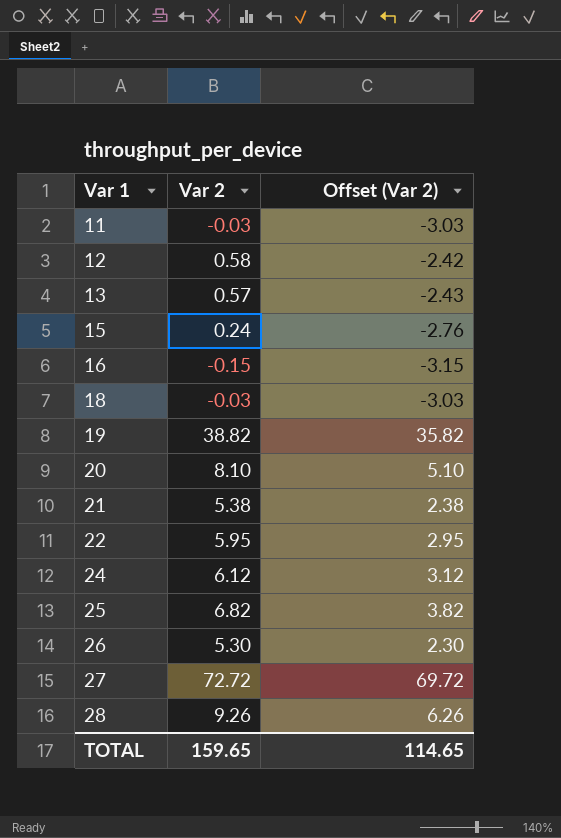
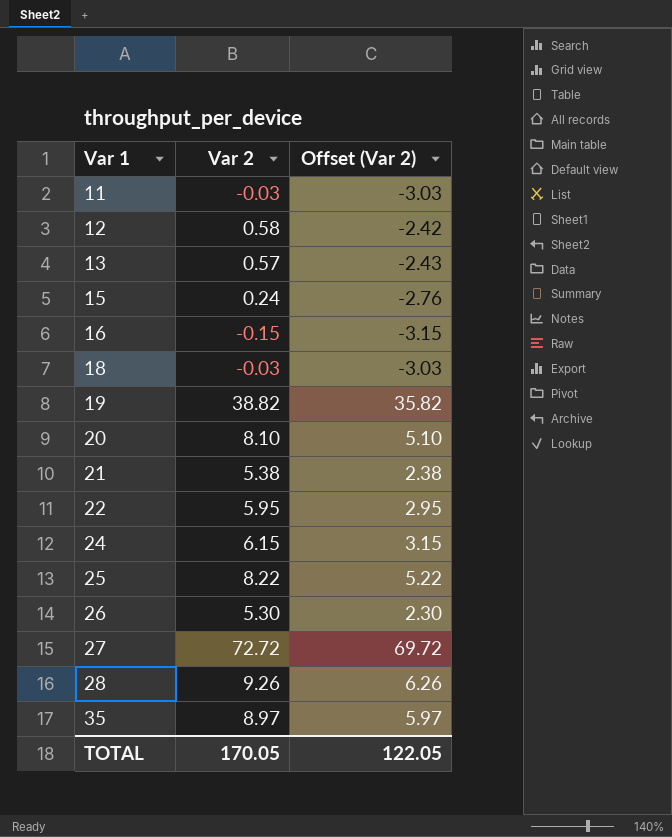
24 | Var 2: 6.12 -> 6.15
24 | Offset (Var 2): 3.12 -> 3.15
25 | Var 2: 6.82 -> 8.22
25 | Offset (Var 2): 3.82 -> 5.22
row 35: none -> 8.97 | 5.97
TOTAL | Var 2: 159.65 -> 170.05
TOTAL | Offset (Var 2): 114.65 -> 122.05

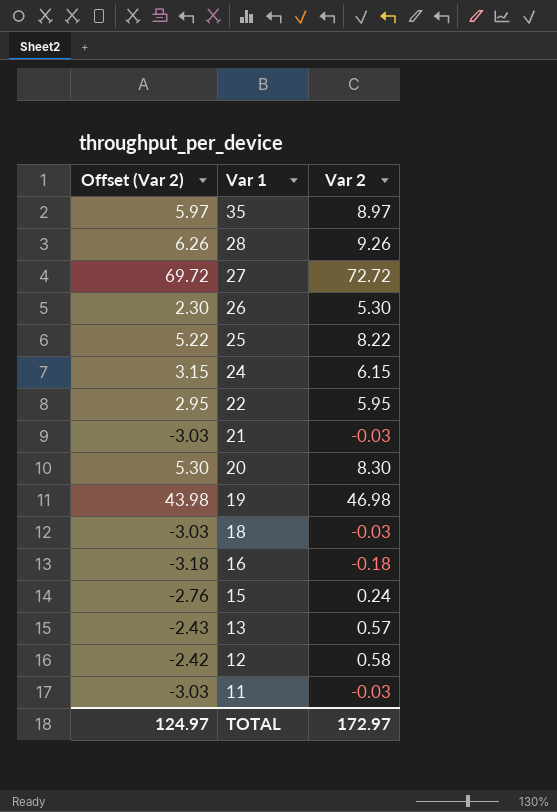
row order: Var 1 ascending -> Var 1 descending
column Offset (Var 2) | position: 3 -> 1
21 | Offset (Var 2): 2.38 -> -3.03
21 | Var 2: 5.38 -> -0.03
20 | Offset (Var 2): 5.10 -> 5.30
20 | Var 2: 8.10 -> 8.30
19 | Offset (Var 2): 35.82 -> 43.98
19 | Var 2: 38.82 -> 46.98
16 | Offset (Var 2): -3.15 -> -3.18
16 | Var 2: -0.15 -> -0.18
TOTAL | Offset (Var 2): 122.05 -> 124.97
TOTAL | Var 2: 170.05 -> 172.97

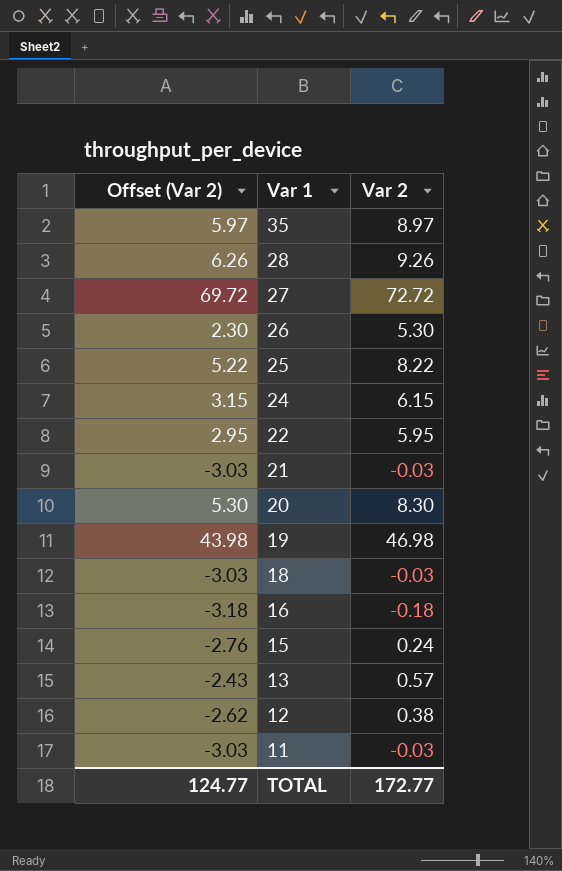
12 | Offset (Var 2): -2.42 -> -2.62
12 | Var 2: 0.58 -> 0.38
TOTAL | Offset (Var 2): 124.97 -> 124.77
TOTAL | Var 2: 172.97 -> 172.77

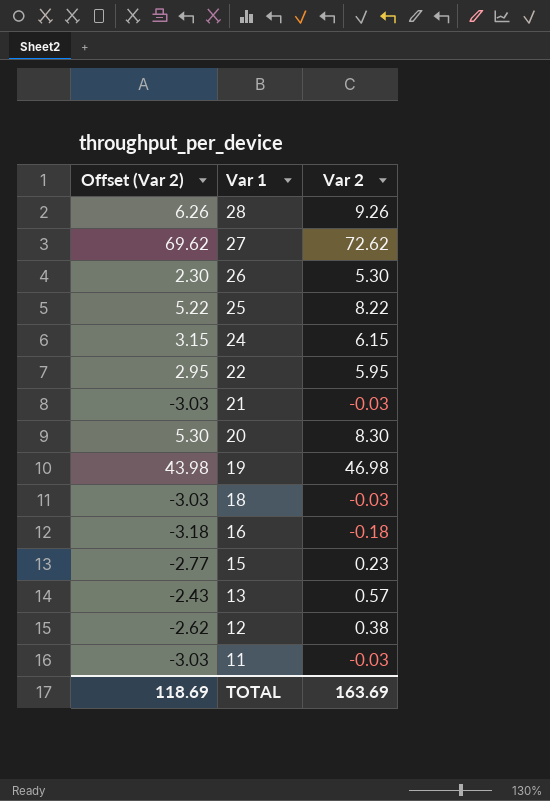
row 35: 5.97 | 8.97 -> none
27 | Offset (Var 2): 69.72 -> 69.62
27 | Var 2: 72.72 -> 72.62
15 | Offset (Var 2): -2.76 -> -2.77
15 | Var 2: 0.24 -> 0.23
TOTAL | Offset (Var 2): 124.77 -> 118.69
TOTAL | Var 2: 172.77 -> 163.69

